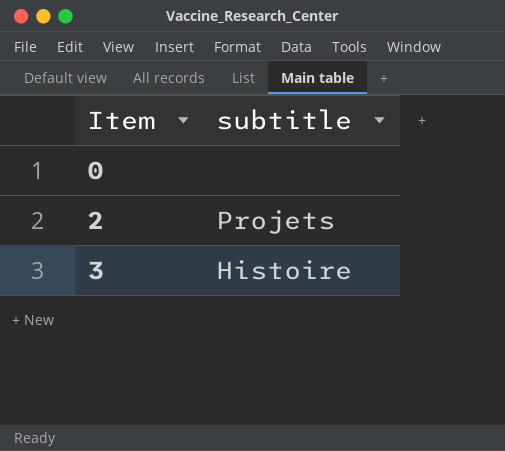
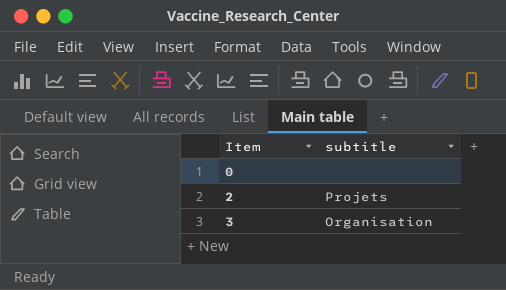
3 | subtitle: Histoire -> Organisation

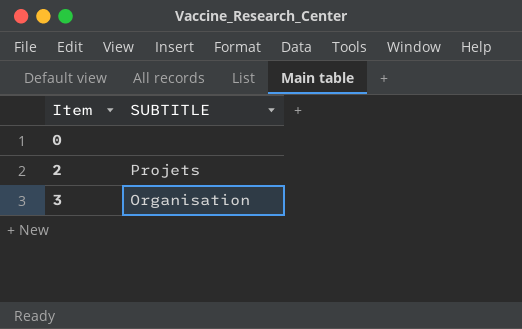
column name: subtitle -> SUBTITLE

